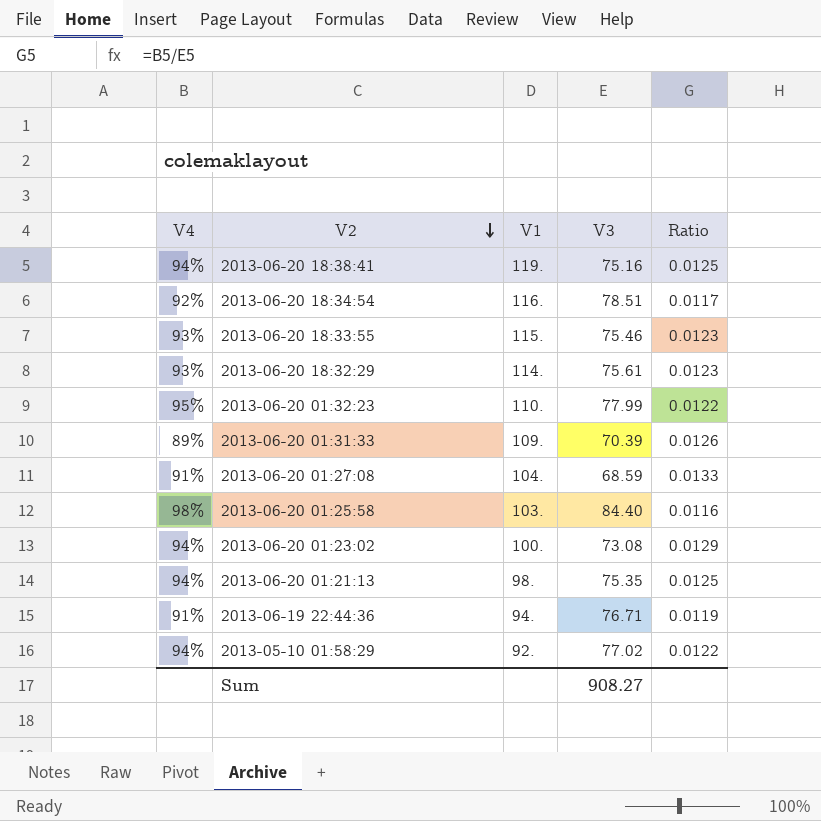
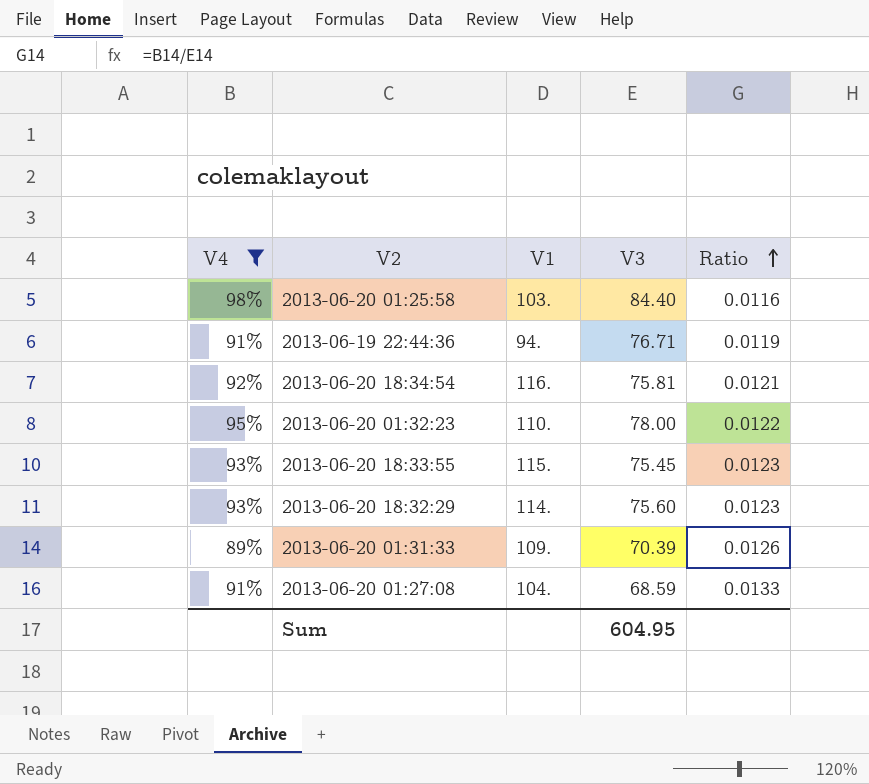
filter: none -> V4 != 94%
row order: V2 descending -> Ratio ascending
2013-06-20 18:34:54 | V3: 78.51 -> 75.81
2013-06-20 18:34:54 | Ratio: 0.0117 -> 0.0121
2013-06-20 01:32:23 | V3: 77.99 -> 78.00
2013-06-20 18:33:55 | V3: 75.46 -> 75.45
2013-06-20 18:32:29 | V3: 75.61 -> 75.60
Sum | V3: 908.27 -> 604.95

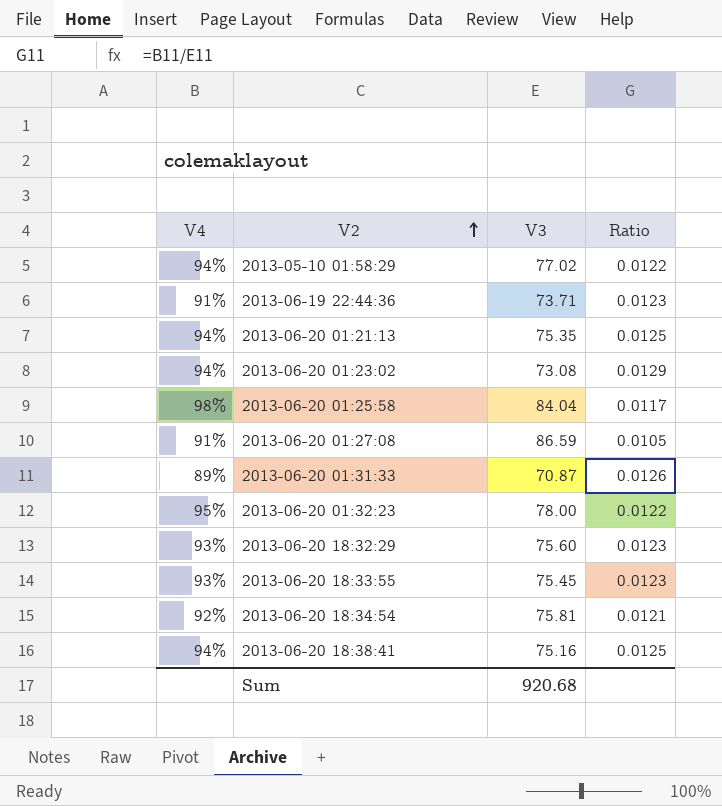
filter: V4 != 94% -> none
row order: Ratio ascending -> V2 ascending
column V1 | position: 3 -> none
2013-06-19 22:44:36 | V3: 76.71 -> 73.71
2013-06-19 22:44:36 | Ratio: 0.0119 -> 0.0123
2013-06-20 01:25:58 | V3: 84.40 -> 84.04
2013-06-20 01:25:58 | Ratio: 0.0116 -> 0.0117
2013-06-20 01:27:08 | V3: 68.59 -> 86.59
2013-06-20 01:27:08 | Ratio: 0.0133 -> 0.0105
2013-06-20 01:31:33 | V3: 70.39 -> 70.87
Sum | V3: 604.95 -> 920.68

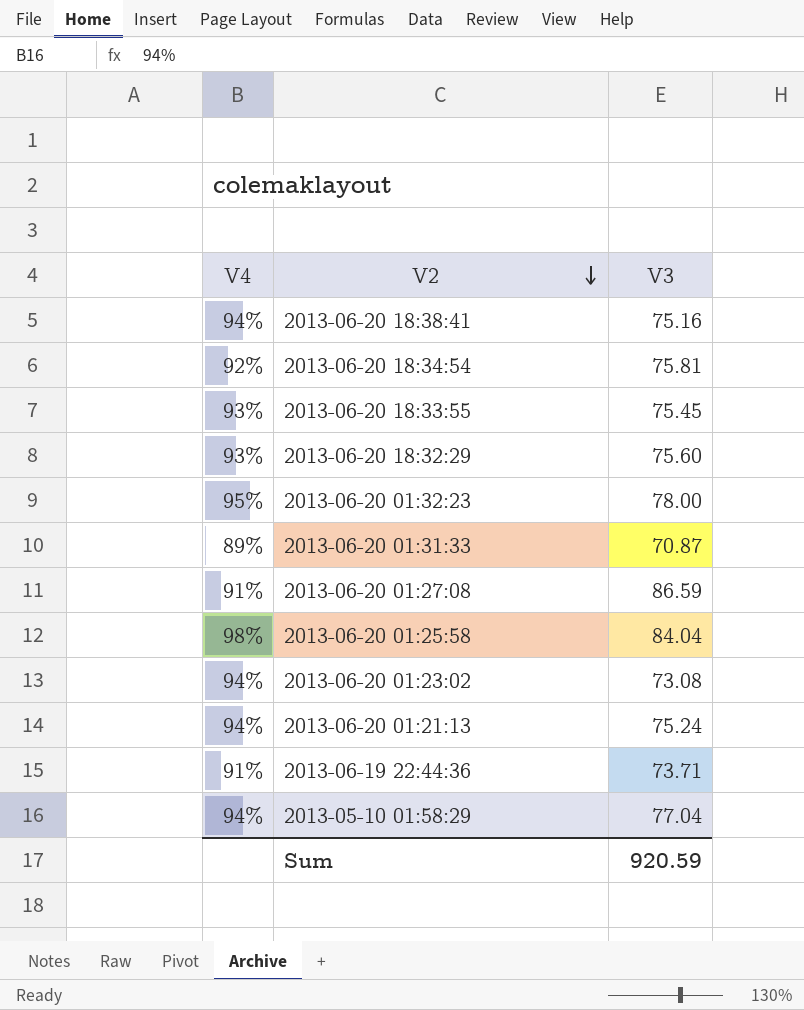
row order: V2 ascending -> V2 descending
column Ratio | formula: [V4] / [V3] -> none
2013-06-20 01:21:13 | V3: 75.35 -> 75.24
2013-05-10 01:58:29 | V3: 77.02 -> 77.04
Sum | V3: 920.68 -> 920.59

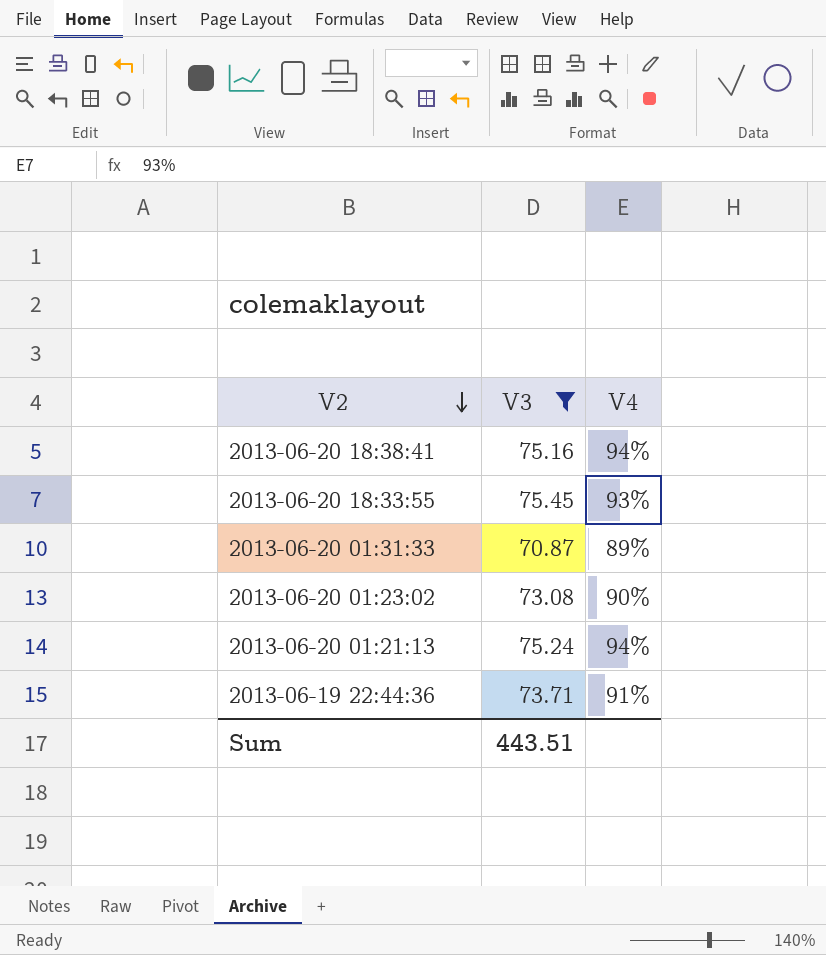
filter: none -> V3 <= 75.45
column V4 | position: 1 -> 3
2013-06-20 01:23:02 | V4: 94% -> 90%
Sum | V3: 920.59 -> 443.51

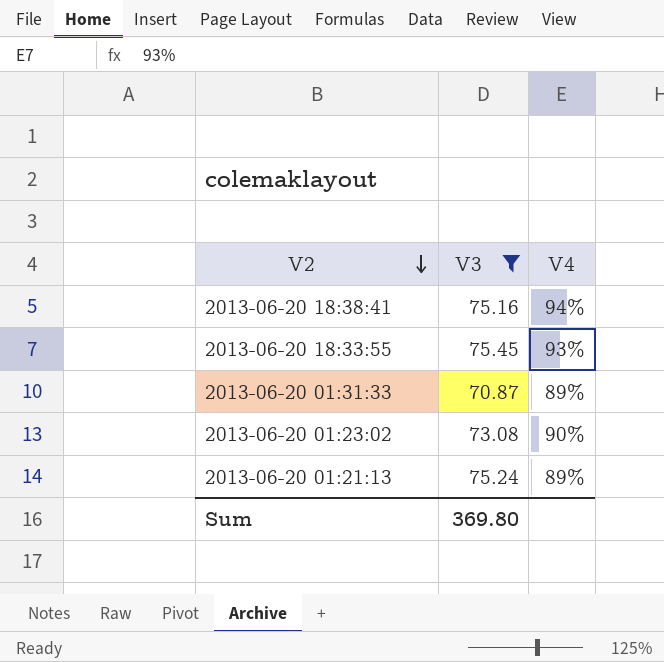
row 2013-06-19 22:44:36: 73.71 | 91% -> none
2013-06-20 01:21:13 | V4: 94% -> 89%
Sum | V3: 443.51 -> 369.80

